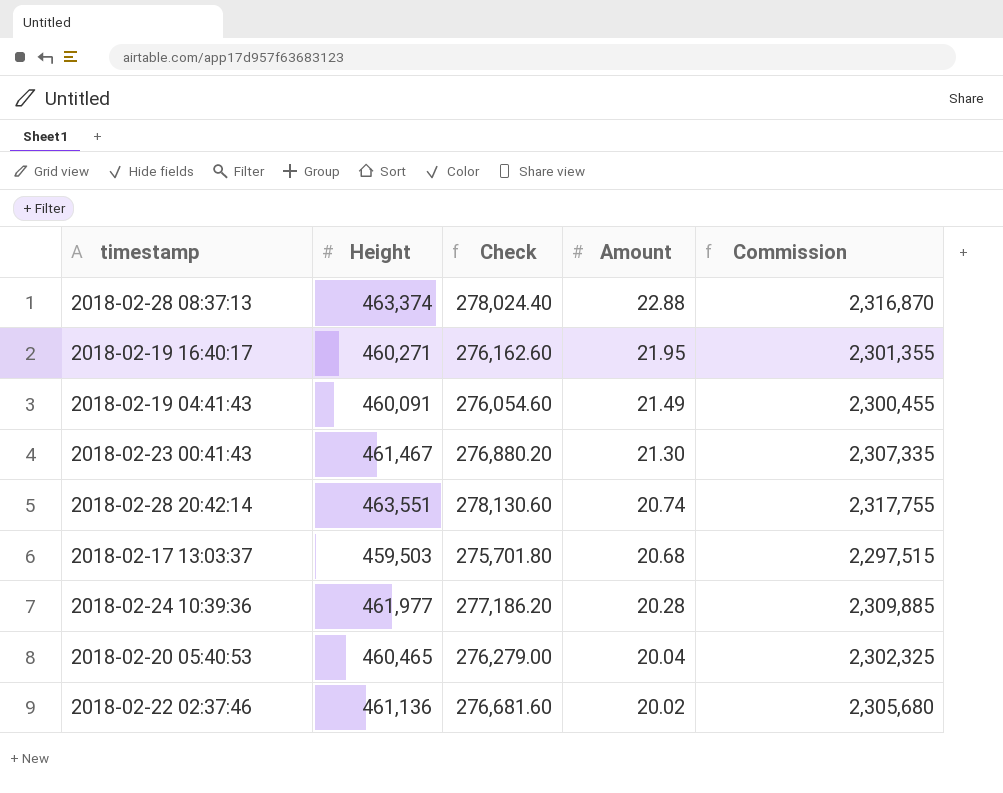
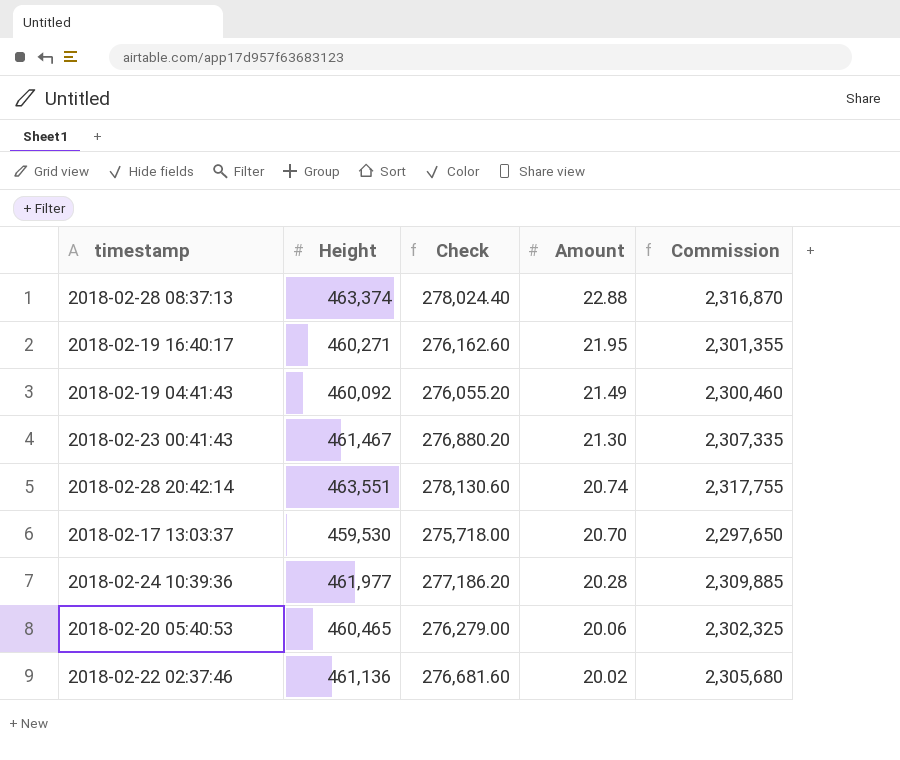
2018-02-19 04:41:43 | Height: 460,091 -> 460,092
2018-02-19 04:41:43 | Check: 276,054.60 -> 276,055.20
2018-02-19 04:41:43 | Commission: 2,300,455 -> 2,300,460
2018-02-17 13:03:37 | Height: 459,503 -> 459,530
2018-02-17 13:03:37 | Check: 275,701.80 -> 275,718.00
2018-02-17 13:03:37 | Amount: 20.68 -> 20.70
2018-02-17 13:03:37 | Commission: 2,297,515 -> 2,297,650
2018-02-20 05:40:53 | Amount: 20.04 -> 20.06

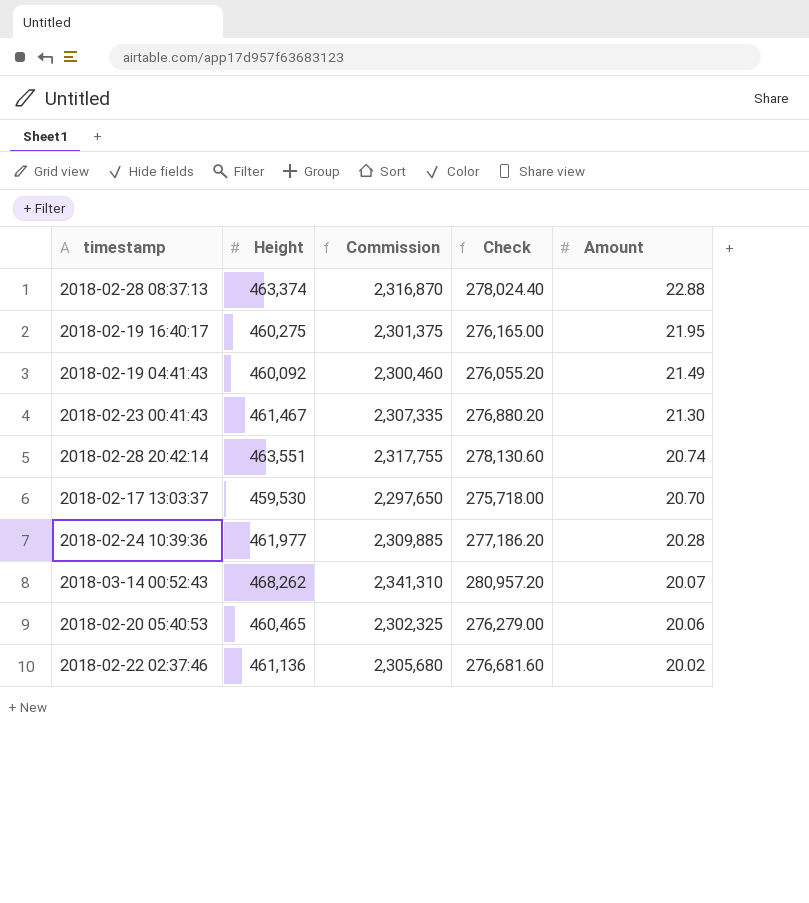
column Commission | position: 5 -> 3
2018-02-19 16:40:17 | Height: 460,271 -> 460,275
2018-02-19 16:40:17 | Commission: 2,301,355 -> 2,301,375
2018-02-19 16:40:17 | Check: 276,162.60 -> 276,165.00
row 2018-03-14 00:52:43: none -> 468,262 | 2,341,310 | 280,957.20 | 20.07

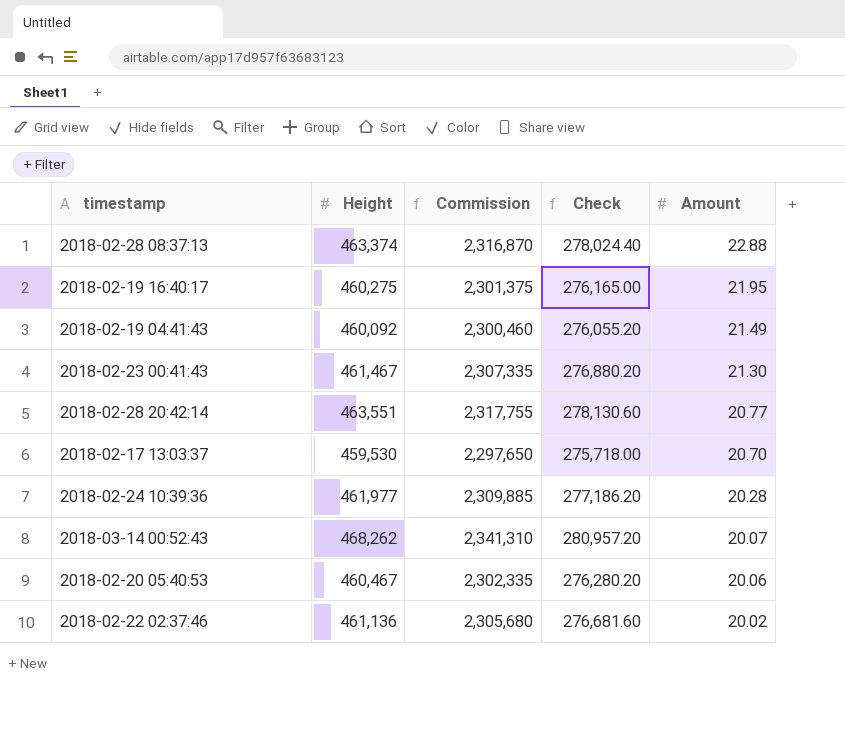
2018-02-28 20:42:14 | Amount: 20.74 -> 20.77
2018-02-20 05:40:53 | Height: 460,465 -> 460,467
2018-02-20 05:40:53 | Commission: 2,302,325 -> 2,302,335
2018-02-20 05:40:53 | Check: 276,279.00 -> 276,280.20

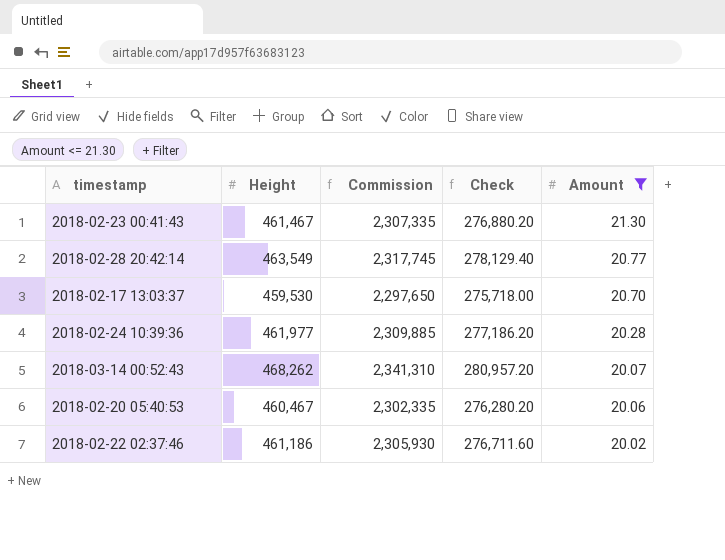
filter: none -> Amount <= 21.30
2018-02-28 20:42:14 | Height: 463,551 -> 463,549
2018-02-28 20:42:14 | Commission: 2,317,755 -> 2,317,745
2018-02-28 20:42:14 | Check: 278,130.60 -> 278,129.40
2018-02-22 02:37:46 | Height: 461,136 -> 461,186
2018-02-22 02:37:46 | Commission: 2,305,680 -> 2,305,930
2018-02-22 02:37:46 | Check: 276,681.60 -> 276,711.60

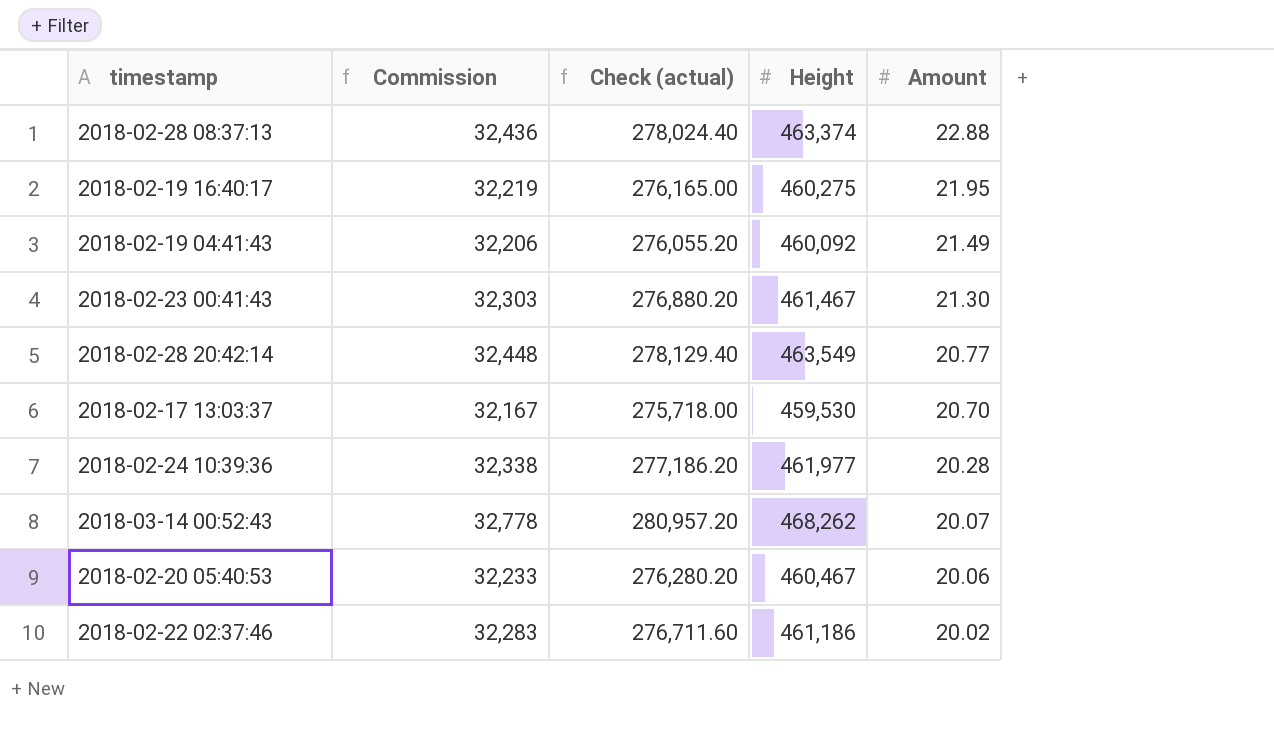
filter: Amount <= 21.30 -> none
column Commission | formula: [Height] * 5 -> [Height] * 0.07
column name: Check -> Check (actual)
column Height | position: 2 -> 4

